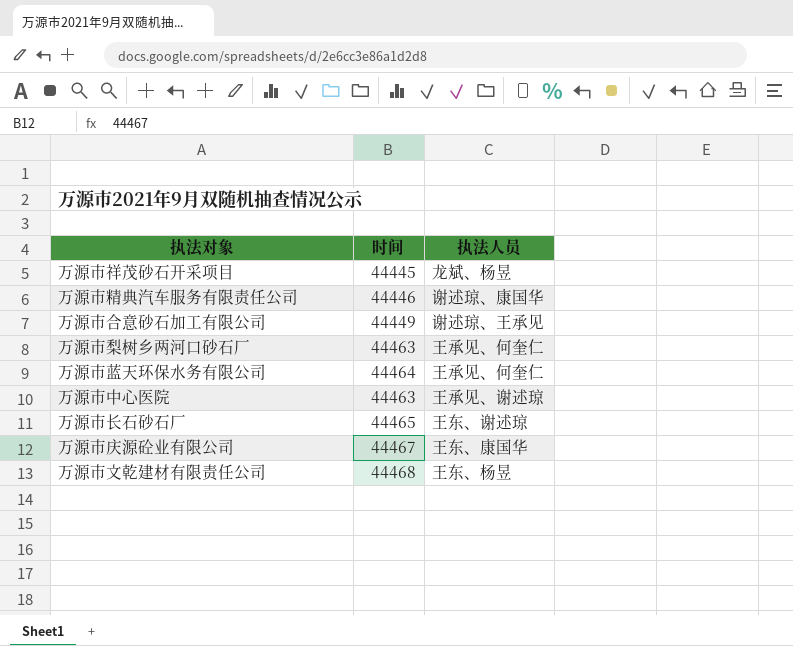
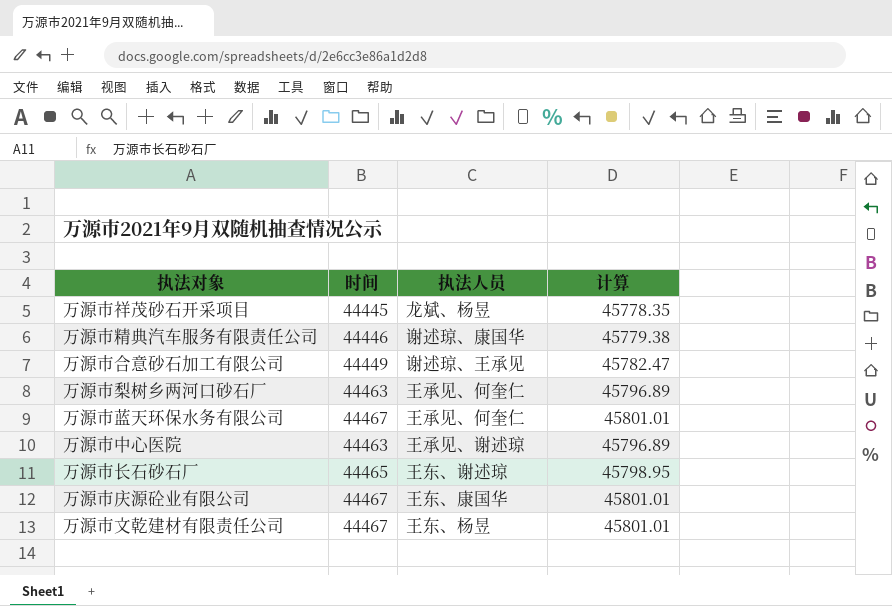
column 计算 | formula: none -> [时间] * 1.03
万源市蓝天环保水务有限公司 | 时间: 44464 -> 44467
万源市文乾建材有限责任公司 | 时间: 44468 -> 44467

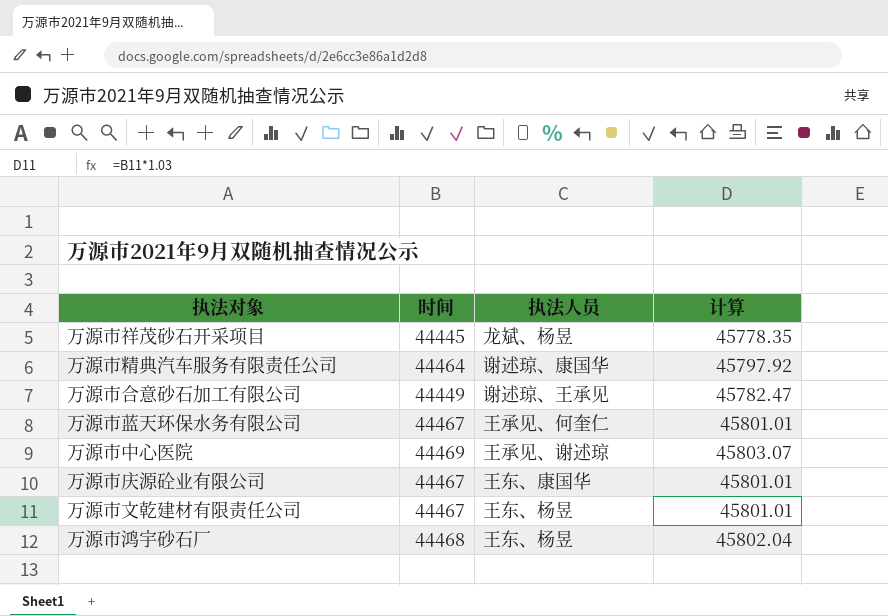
row 万源市梨树乡两河口砂石厂: 44463 | 王承见、何奎仁 | 45796.89 -> none
row 万源市长石砂石厂: 44465 | 王东、谢述琼 | 45798.95 -> none
万源市精典汽车服务有限责任公司 | 时间: 44446 -> 44464
万源市精典汽车服务有限责任公司 | 计算: 45779.38 -> 45797.92
万源市中心医院 | 时间: 44463 -> 44469
万源市中心医院 | 计算: 45796.89 -> 45803.07
row 万源市鸿宇砂石厂: none -> 44468 | 王东、杨昱 | 45802.04

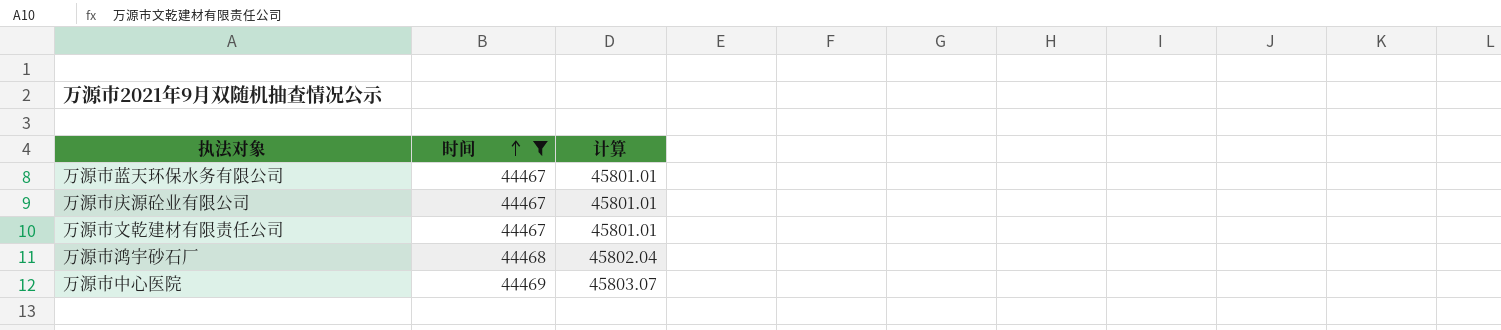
filter: none -> 时间 >= 44467
row order: none -> 时间 ascending
column 执法人员 | position: 3 -> none

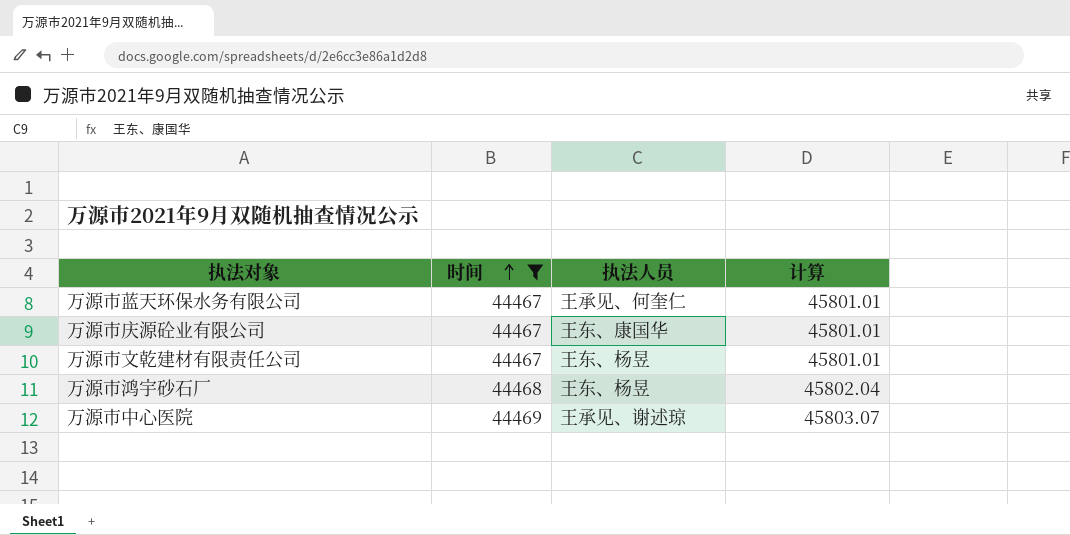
column 执法人员 | position: none -> 3

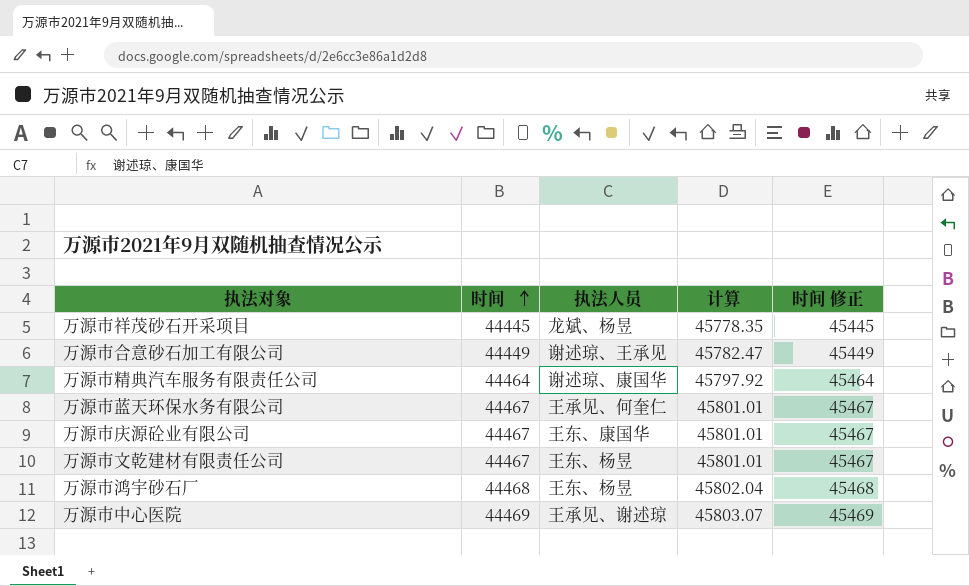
filter: 时间 >= 44467 -> none
column 时间 修正 | formula: none -> [时间] + 1000

